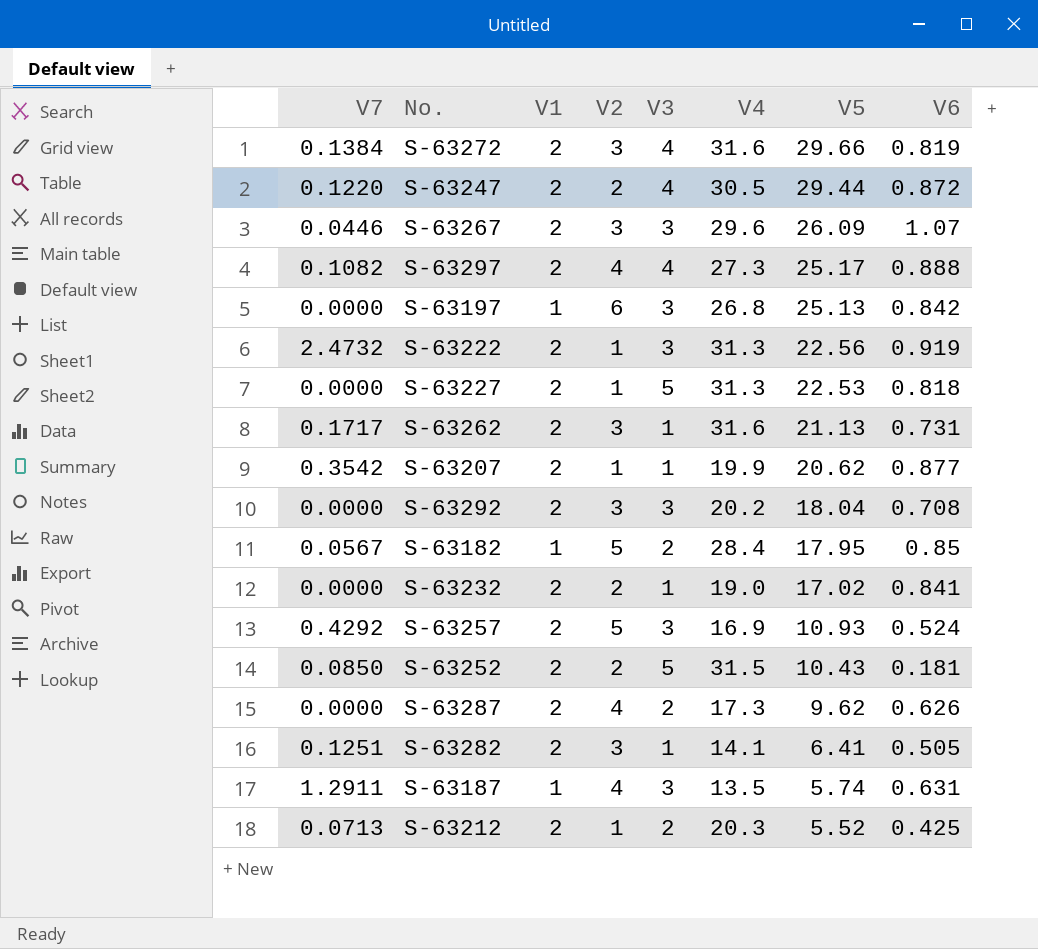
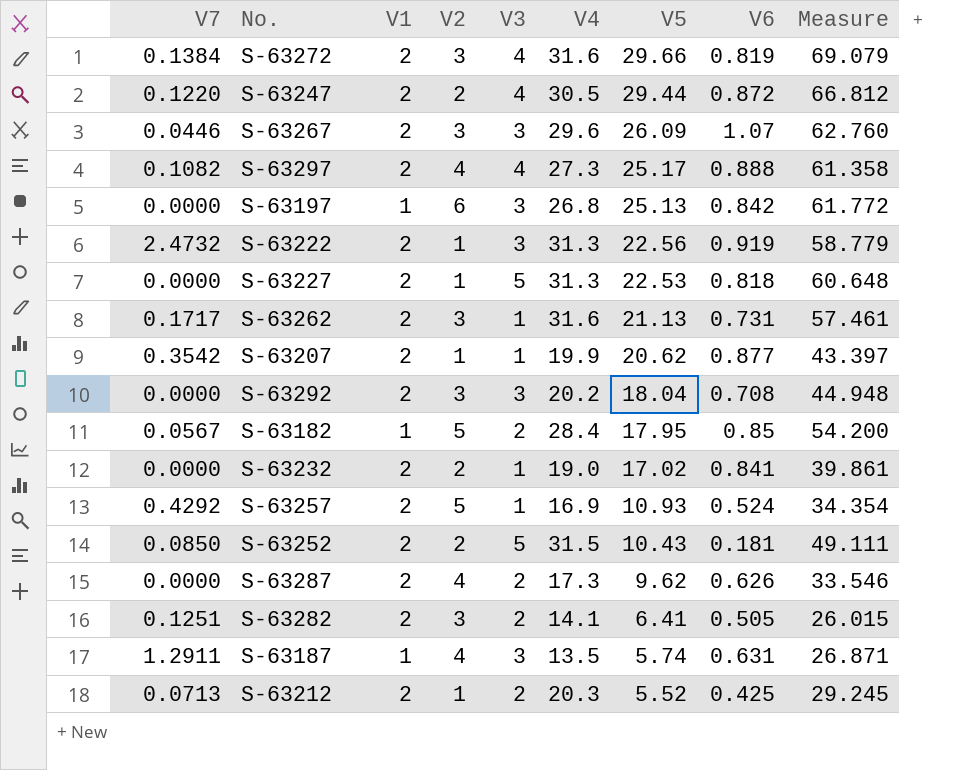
column Measure | formula: none -> [V2] + [V3] + [V4] + [V5] + [V6]
S-63257 | V3: 3 -> 1
S-63282 | V3: 1 -> 2

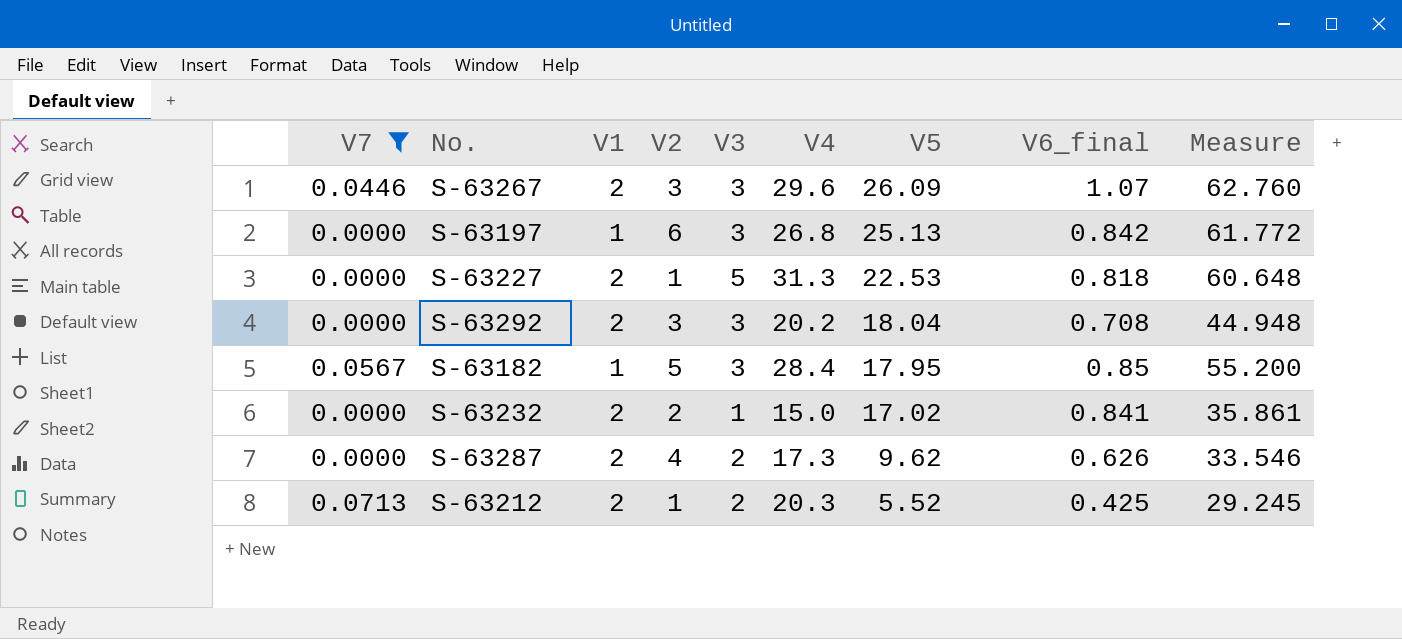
filter: none -> V7 <= 0.0713
column name: V6 -> V6_final
S-63182 | V3: 2 -> 3
S-63182 | Measure: 54.200 -> 55.200
S-63232 | V4: 19.0 -> 15.0
S-63232 | Measure: 39.861 -> 35.861

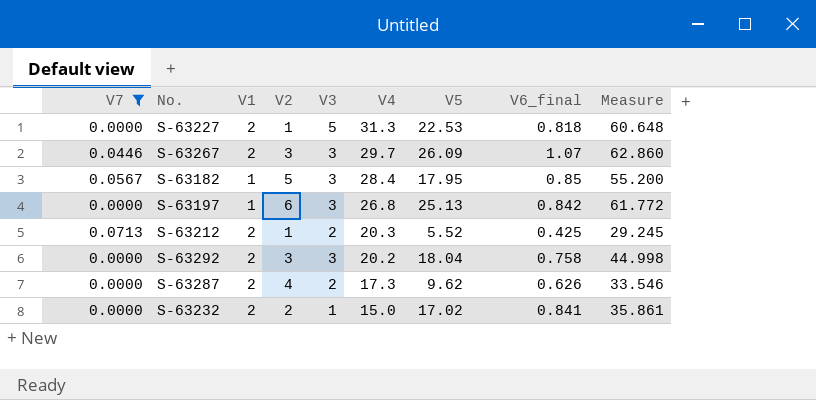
row order: V5 descending -> V4 descending
S-63267 | V4: 29.6 -> 29.7
S-63267 | Measure: 62.760 -> 62.860
S-63292 | V6_final: 0.708 -> 0.758
S-63292 | Measure: 44.948 -> 44.998

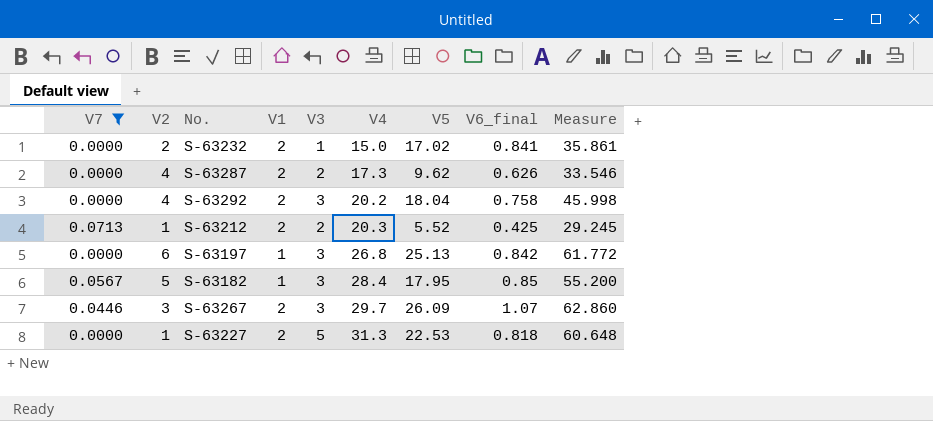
row order: V4 descending -> V4 ascending
column V2 | position: 4 -> 2
S-63292 | V2: 3 -> 4
S-63292 | Measure: 44.998 -> 45.998

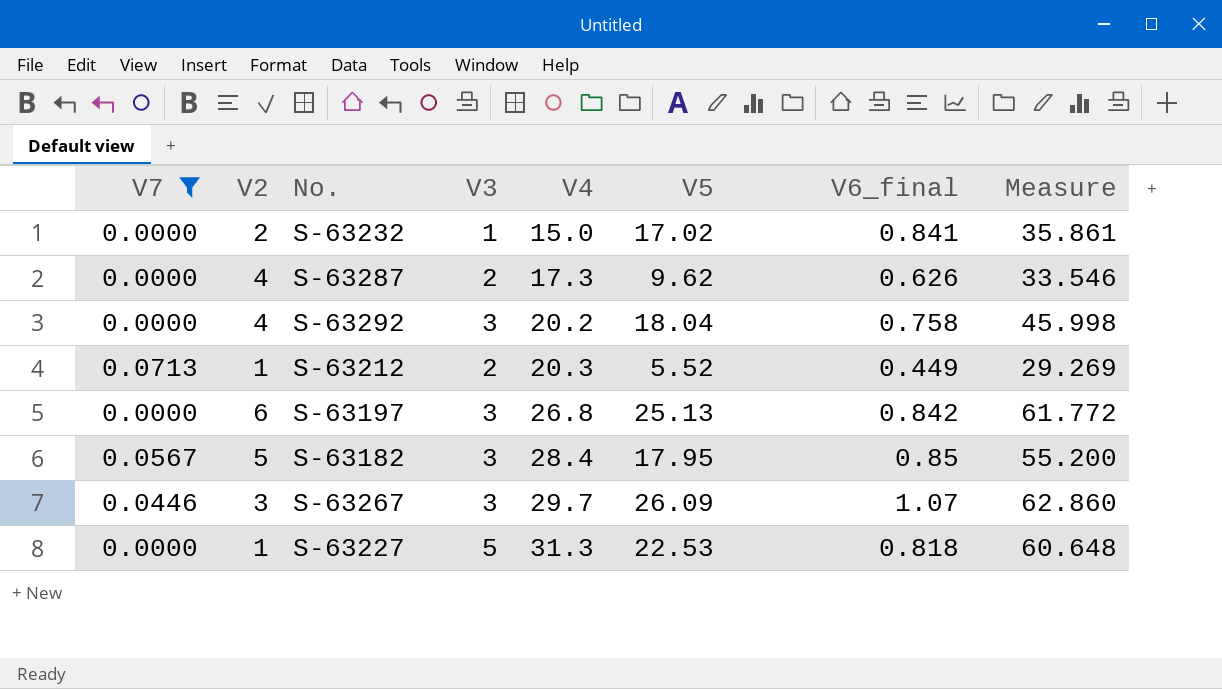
column V1 | position: 4 -> none
S-63212 | V6_final: 0.425 -> 0.449
S-63212 | Measure: 29.245 -> 29.269

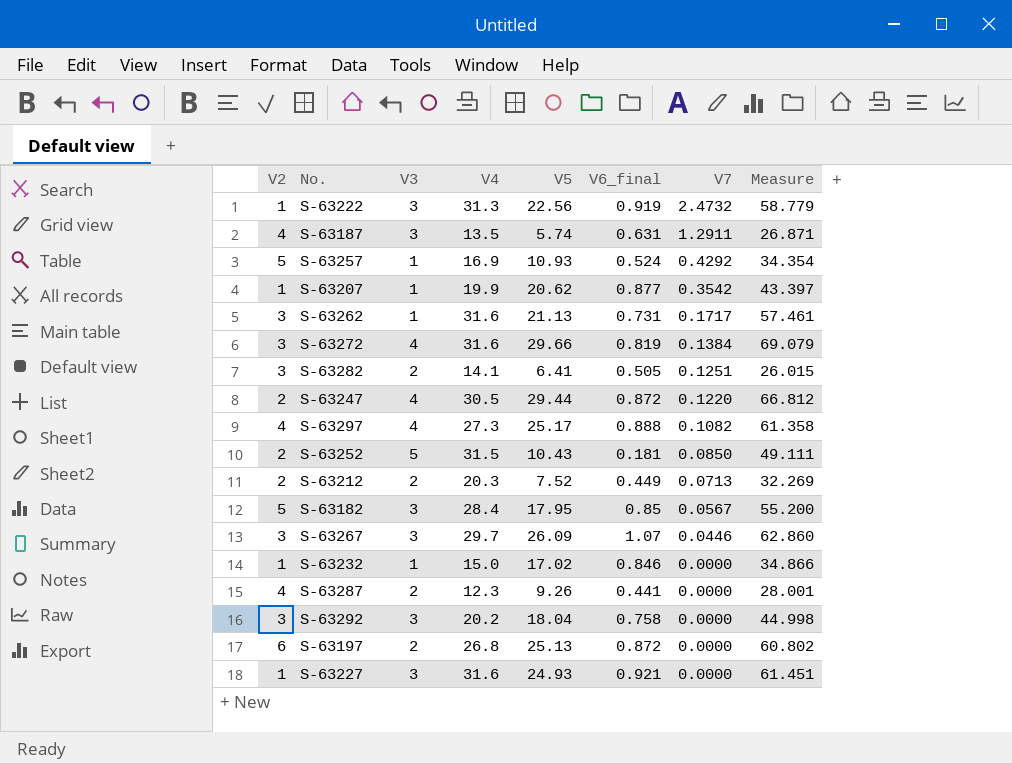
filter: V7 <= 0.0713 -> none
row order: V4 ascending -> V7 descending
column V7 | position: 1 -> 7
S-63212 | V2: 1 -> 2
S-63212 | V5: 5.52 -> 7.52
S-63212 | Measure: 29.269 -> 32.269
S-63232 | V2: 2 -> 1
S-63232 | V6_final: 0.841 -> 0.846
S-63232 | Measure: 35.861 -> 34.866
S-63287 | V4: 17.3 -> 12.3
S-63287 | V5: 9.62 -> 9.26
S-63287 | V6_final: 0.626 -> 0.441
S-63287 | Measure: 33.546 -> 28.001
S-63292 | V2: 4 -> 3
S-63292 | Measure: 45.998 -> 44.998
S-63197 | V3: 3 -> 2
S-63197 | V6_final: 0.842 -> 0.872
S-63197 | Measure: 61.772 -> 60.802
S-63227 | V3: 5 -> 3
S-63227 | V4: 31.3 -> 31.6
S-63227 | V5: 22.53 -> 24.93
S-63227 | V6_final: 0.818 -> 0.921
S-63227 | Measure: 60.648 -> 61.451

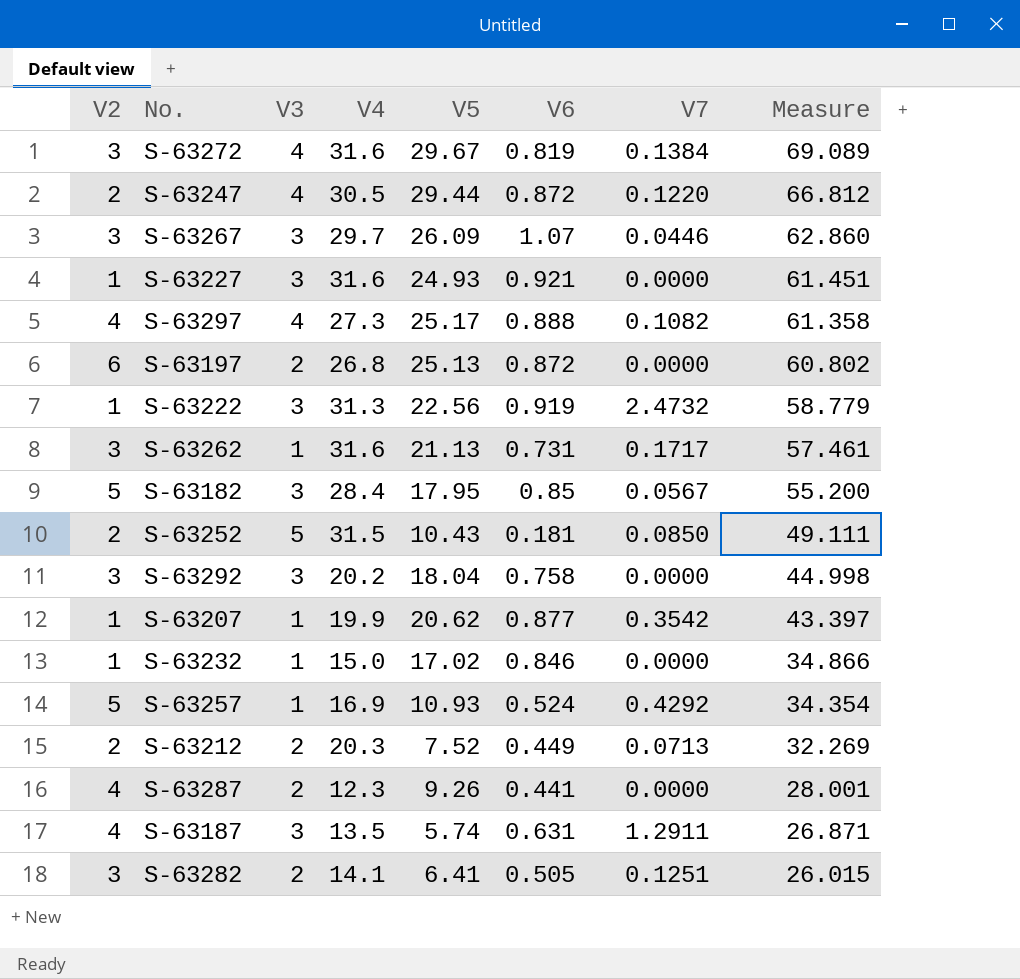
row order: V7 descending -> Measure descending
column name: V6_final -> V6
S-63272 | V5: 29.66 -> 29.67
S-63272 | Measure: 69.079 -> 69.089

